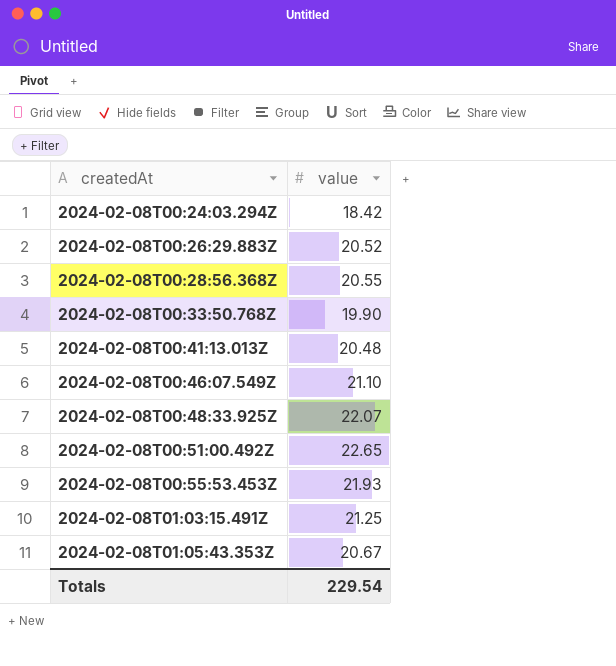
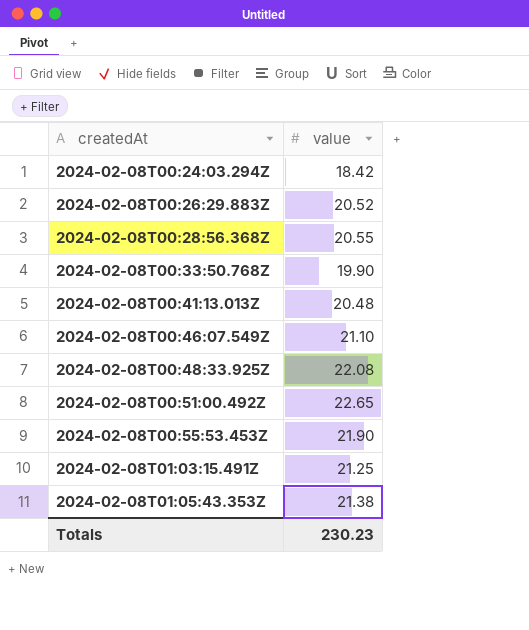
2024-02-08T00:48:33.925Z | value: 22.07 -> 22.08
2024-02-08T00:55:53.453Z | value: 21.93 -> 21.90
2024-02-08T01:05:43.353Z | value: 20.67 -> 21.38
Totals | value: 229.54 -> 230.23

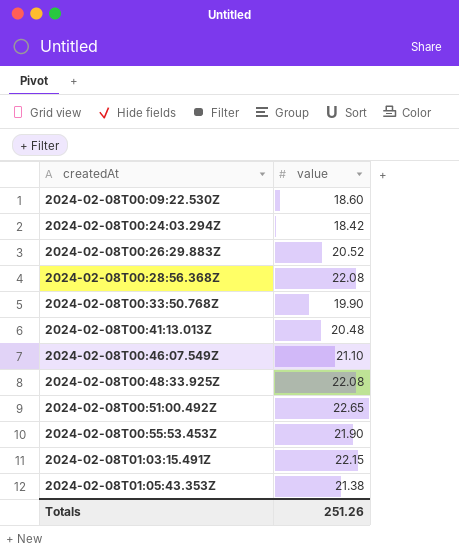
row 2024-02-08T00:09:22.530Z: none -> 18.60
2024-02-08T00:28:56.368Z | value: 20.55 -> 22.08
2024-02-08T01:03:15.491Z | value: 21.25 -> 22.15
Totals | value: 230.23 -> 251.26

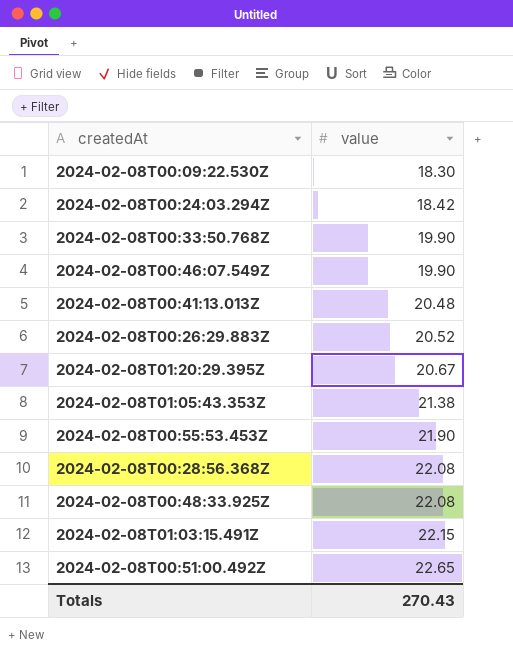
row order: createdAt ascending -> value ascending
2024-02-08T00:09:22.530Z | value: 18.60 -> 18.30
2024-02-08T00:46:07.549Z | value: 21.10 -> 19.90
row 2024-02-08T01:20:29.395Z: none -> 20.67
Totals | value: 251.26 -> 270.43

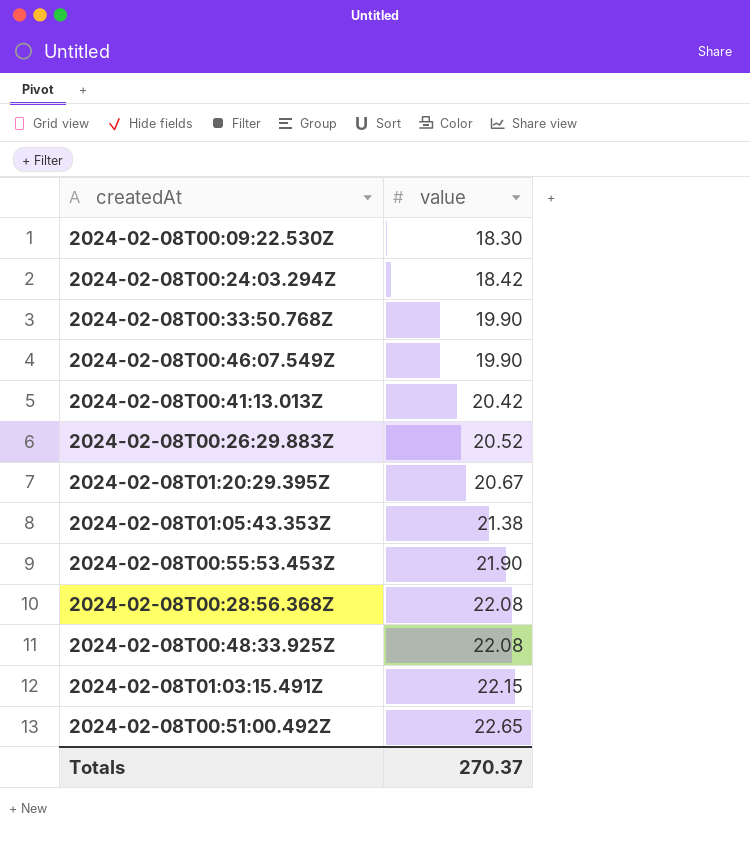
2024-02-08T00:41:13.013Z | value: 20.48 -> 20.42
Totals | value: 270.43 -> 270.37

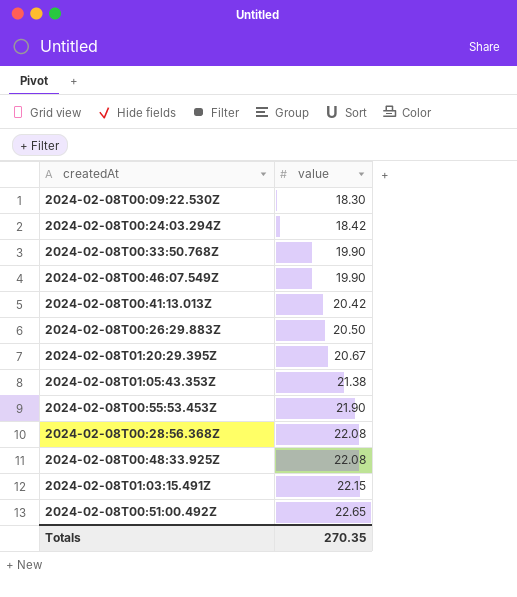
2024-02-08T00:26:29.883Z | value: 20.52 -> 20.50
Totals | value: 270.37 -> 270.35

